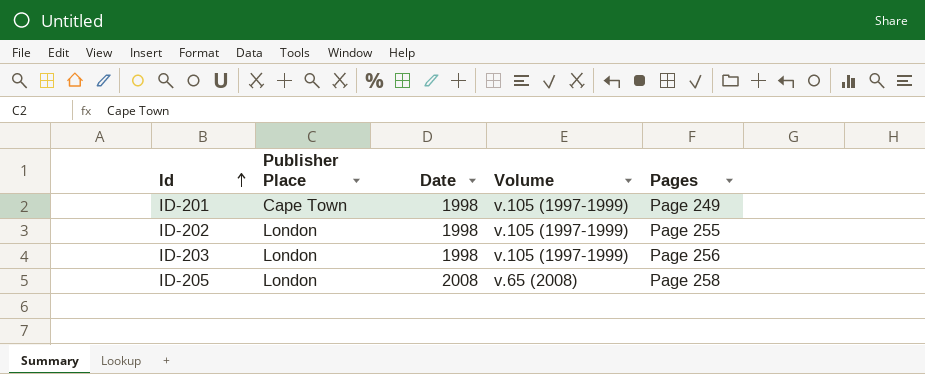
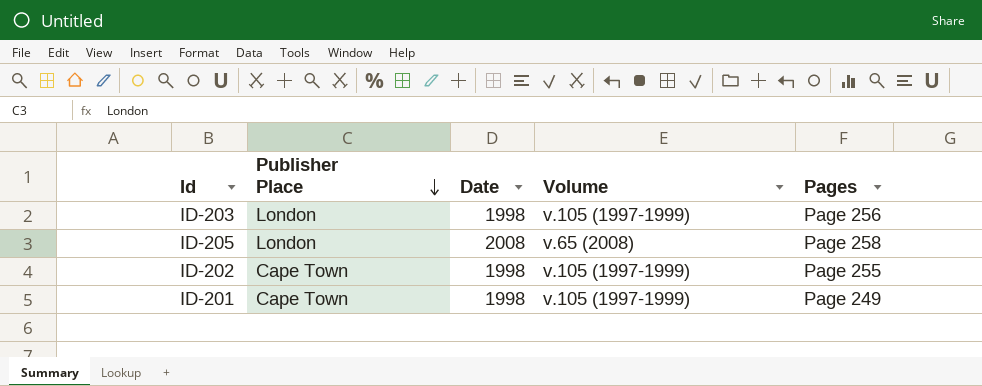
row order: Id ascending -> Publisher Place descending
ID-202 | Publisher Place: London -> Cape Town

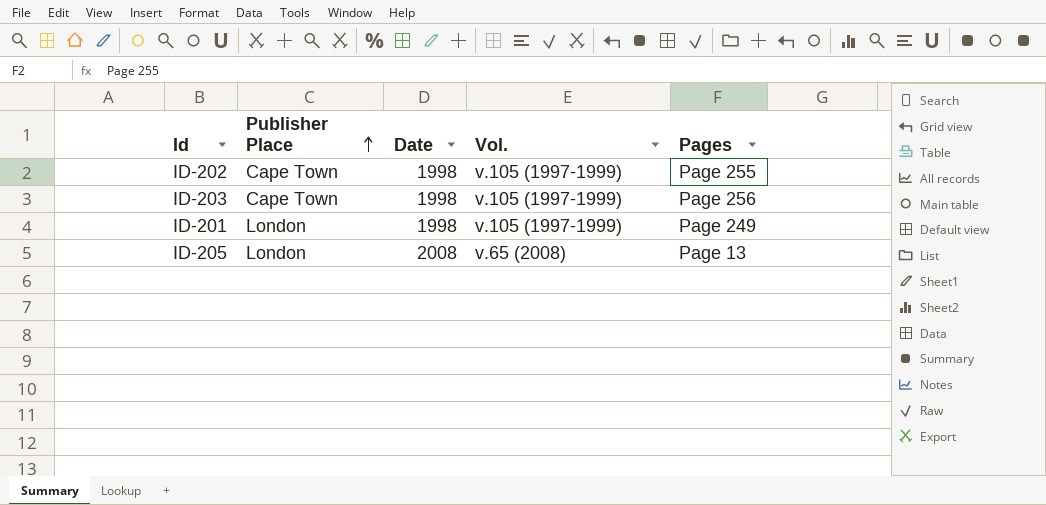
row order: Publisher Place descending -> Publisher Place ascending
column name: Volume -> Vol.
ID-203 | Publisher Place: London -> Cape Town
ID-201 | Publisher Place: Cape Town -> London
ID-205 | Pages: Page 258 -> Page 13

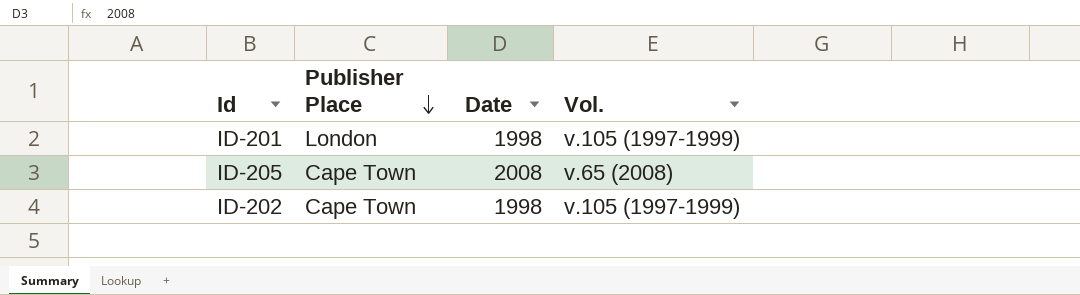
row order: Publisher Place ascending -> Publisher Place descending
column Pages | position: 5 -> none
row ID-203: Cape Town | 1998 | v.105 (1997-1999) | Page 256 -> none
ID-205 | Publisher Place: London -> Cape Town

